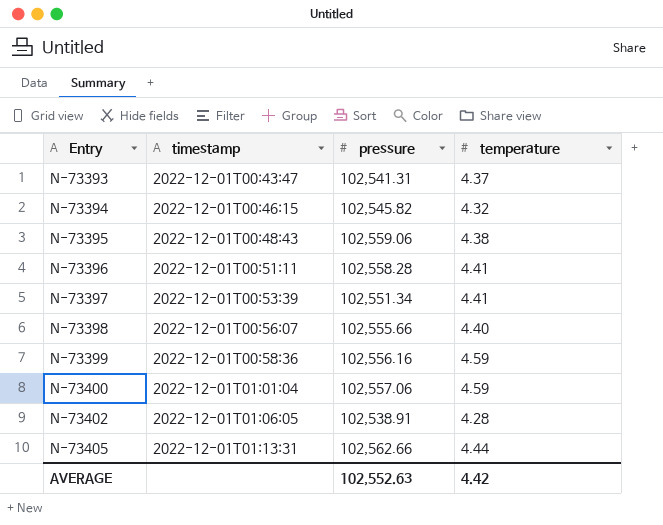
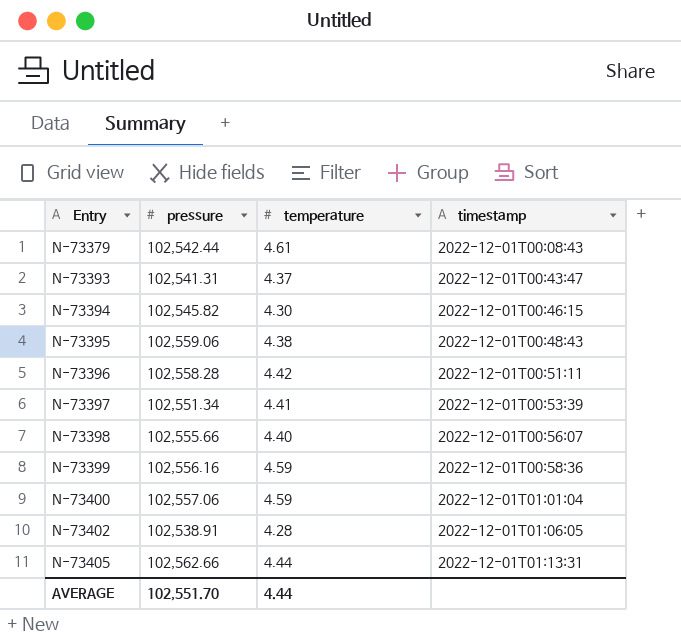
column timestamp | position: 2 -> 4
row N-73379: none -> 102,542.44 | 4.61 | 2022-12-01T00:08:43
N-73394 | temperature: 4.32 -> 4.30
N-73396 | temperature: 4.41 -> 4.42
AVERAGE | pressure: 102,552.63 -> 102,551.70
AVERAGE | temperature: 4.42 -> 4.44

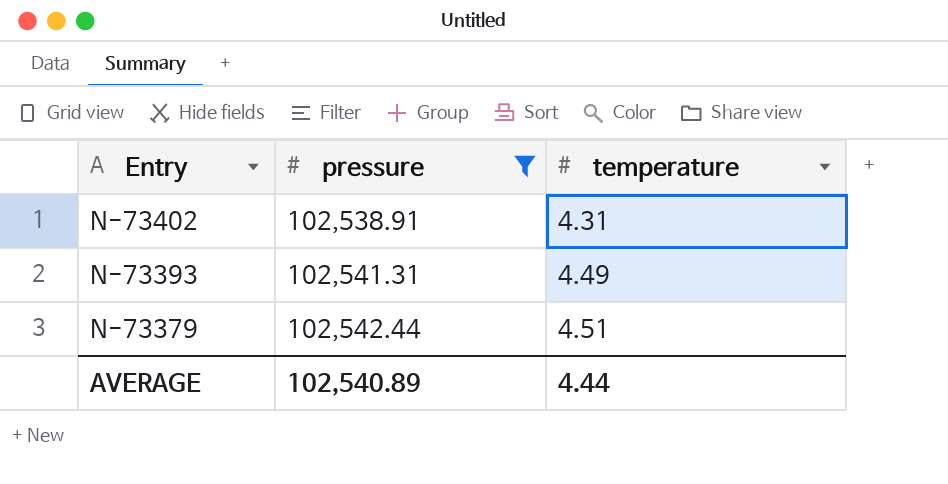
filter: none -> pressure <= 102,542.44
row order: Entry ascending -> Entry descending
column timestamp | position: 4 -> none
N-73402 | temperature: 4.28 -> 4.31
N-73393 | temperature: 4.37 -> 4.49
N-73379 | temperature: 4.61 -> 4.51
AVERAGE | pressure: 102,551.70 -> 102,540.89

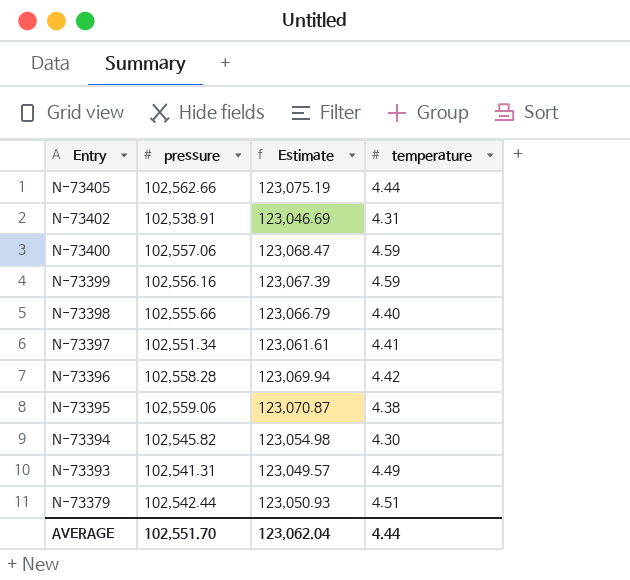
filter: pressure <= 102,542.44 -> none
column Estimate | formula: none -> [pressure] * 1.2
AVERAGE | pressure: 102,540.89 -> 102,551.70

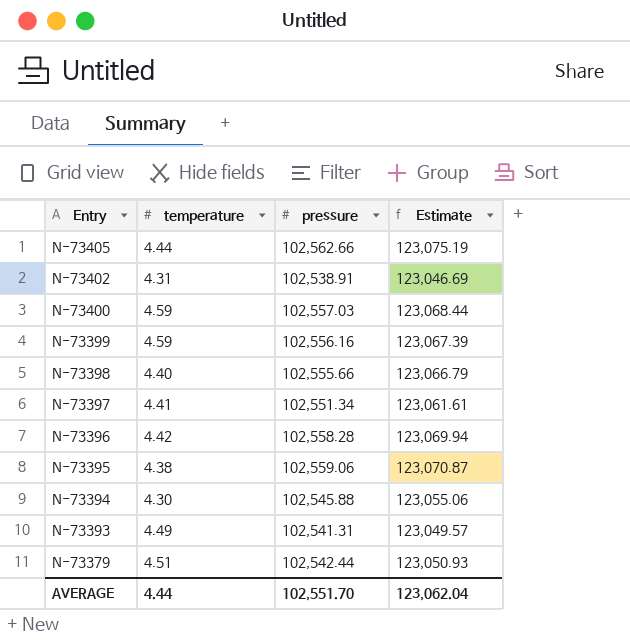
column temperature | position: 4 -> 2
N-73400 | pressure: 102,557.06 -> 102,557.03
N-73400 | Estimate: 123,068.47 -> 123,068.44
N-73394 | pressure: 102,545.82 -> 102,545.88
N-73394 | Estimate: 123,054.98 -> 123,055.06

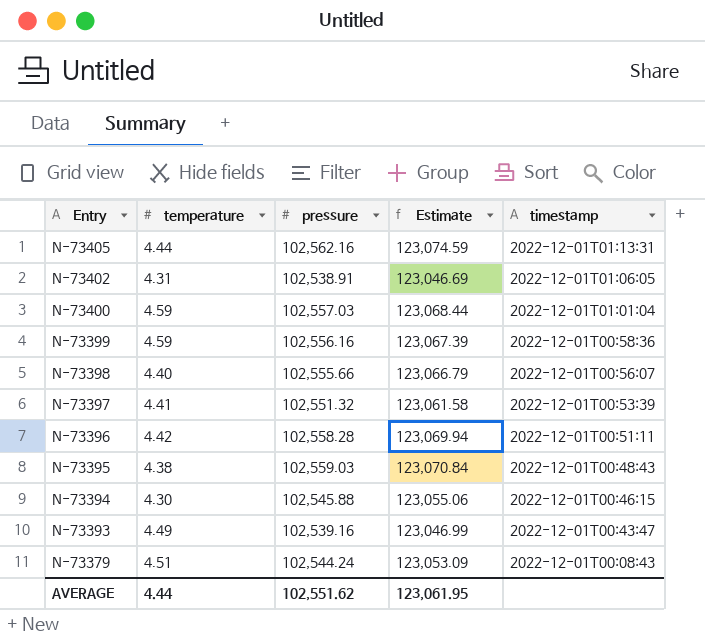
column timestamp | position: none -> 5
N-73405 | pressure: 102,562.66 -> 102,562.16
N-73405 | Estimate: 123,075.19 -> 123,074.59
N-73397 | pressure: 102,551.34 -> 102,551.32
N-73397 | Estimate: 123,061.61 -> 123,061.58
N-73395 | pressure: 102,559.06 -> 102,559.03
N-73395 | Estimate: 123,070.87 -> 123,070.84
N-73393 | pressure: 102,541.31 -> 102,539.16
N-73393 | Estimate: 123,049.57 -> 123,046.99
N-73379 | pressure: 102,542.44 -> 102,544.24
N-73379 | Estimate: 123,050.93 -> 123,053.09
AVERAGE | pressure: 102,551.70 -> 102,551.62
AVERAGE | Estimate: 123,062.04 -> 123,061.95

